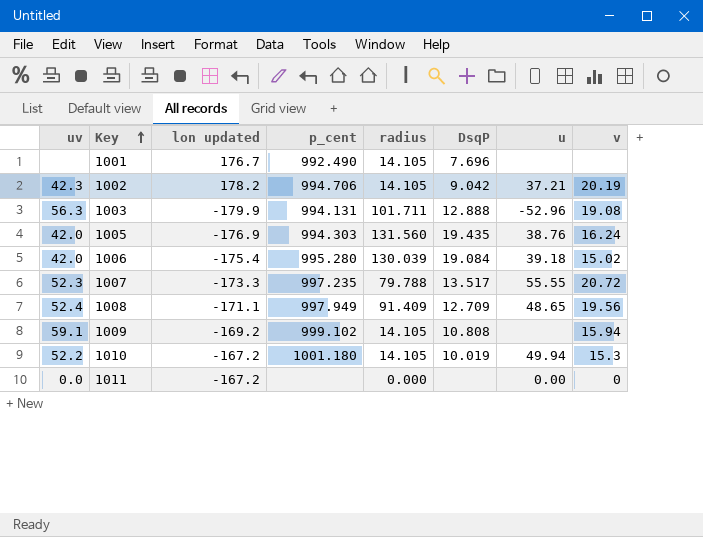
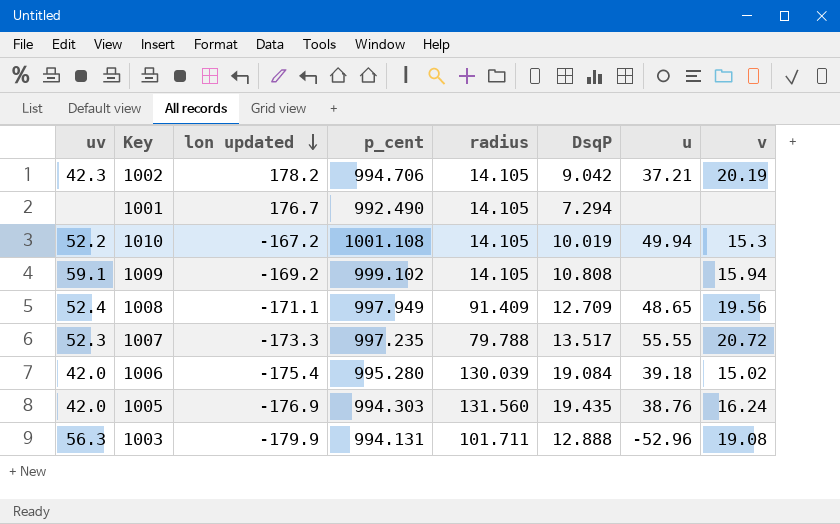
row order: Key ascending -> lon updated descending
row 1011: 0.0 | -167.2 | none | 0.000 | none | 0.00 | 0 -> none
1001 | DsqP: 7.696 -> 7.294
1010 | p_cent: 1001.180 -> 1001.108

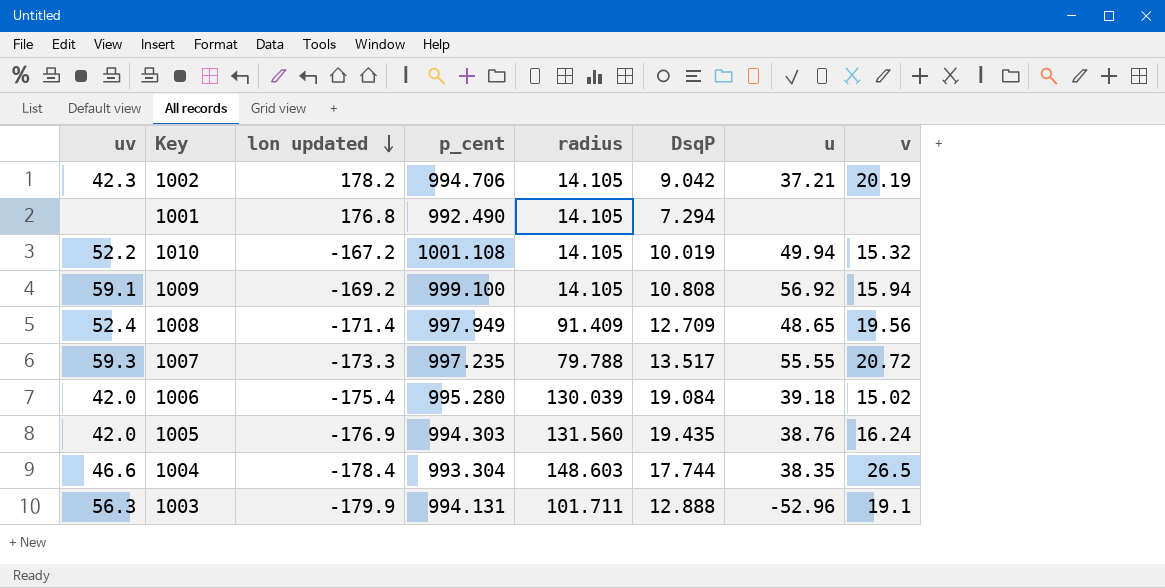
1001 | lon updated: 176.7 -> 176.8
1010 | v: 15.3 -> 15.32
1009 | p_cent: 999.102 -> 999.100
1009 | u: none -> 56.92
1008 | lon updated: -171.1 -> -171.4
1007 | uv: 52.3 -> 59.3
row 1004: none -> 46.6 | -178.4 | 993.304 | 148.603 | 17.744 | 38.35 | 26.5
1003 | v: 19.08 -> 19.1

